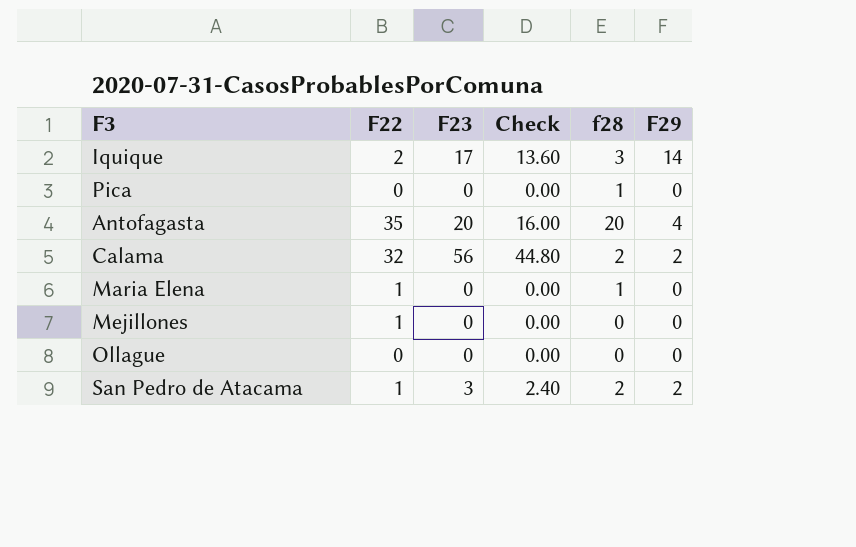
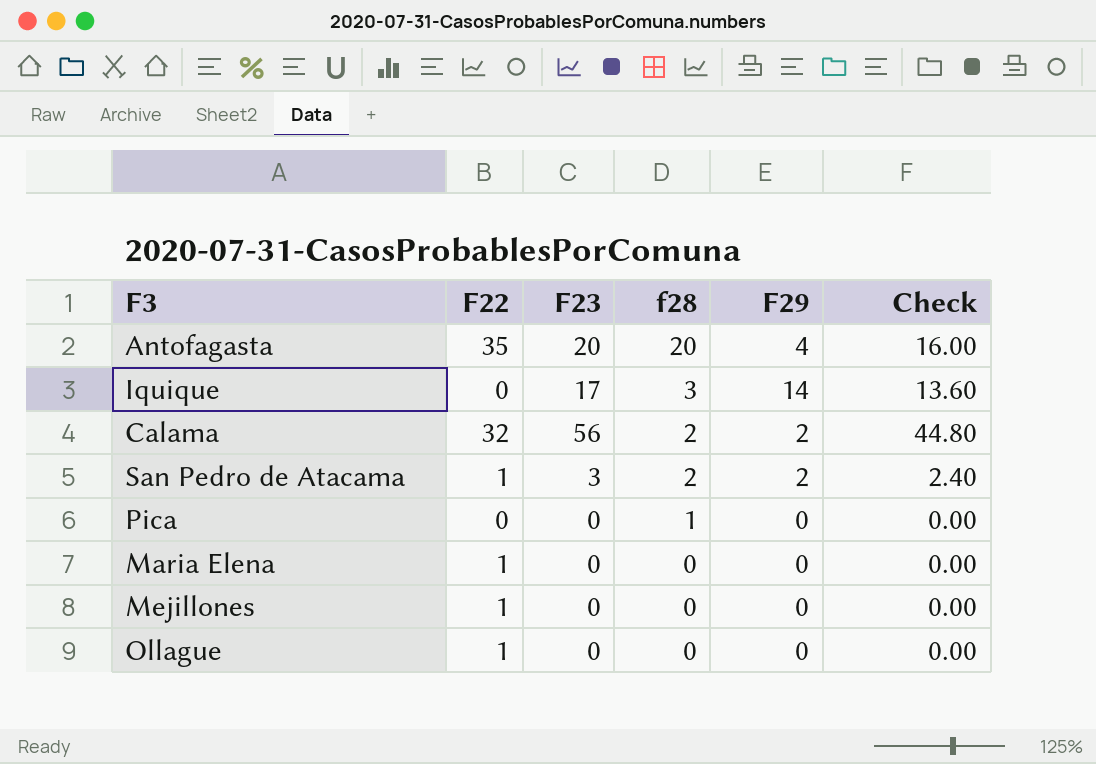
row order: none -> f28 descending
column Check | position: 4 -> 6
Iquique | F22: 2 -> 0
Maria Elena | f28: 1 -> 0
Ollague | F22: 0 -> 1

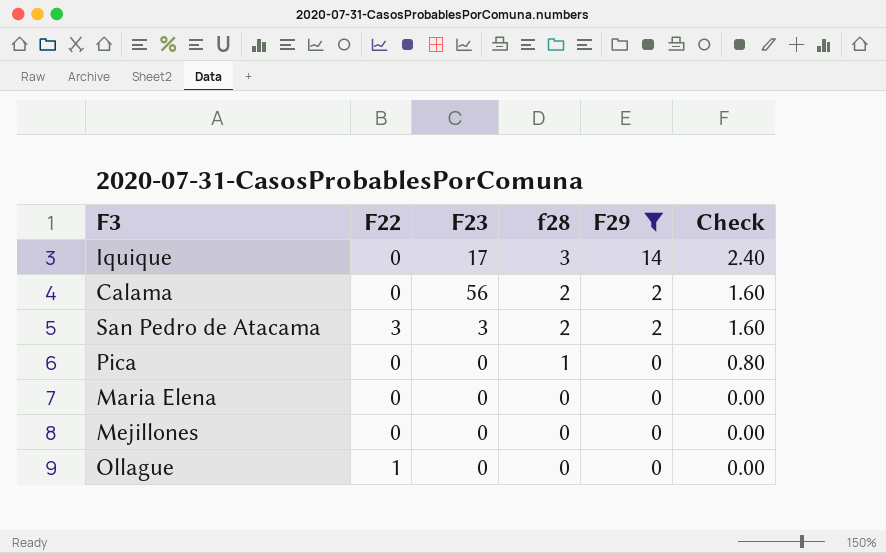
filter: none -> F29 != 4
column Check | formula: [F23] * 0.8 -> [f28] * 0.8
Calama | F22: 32 -> 0
San Pedro de Atacama | F22: 1 -> 3
Maria Elena | F22: 1 -> 0
Mejillones | F22: 1 -> 0

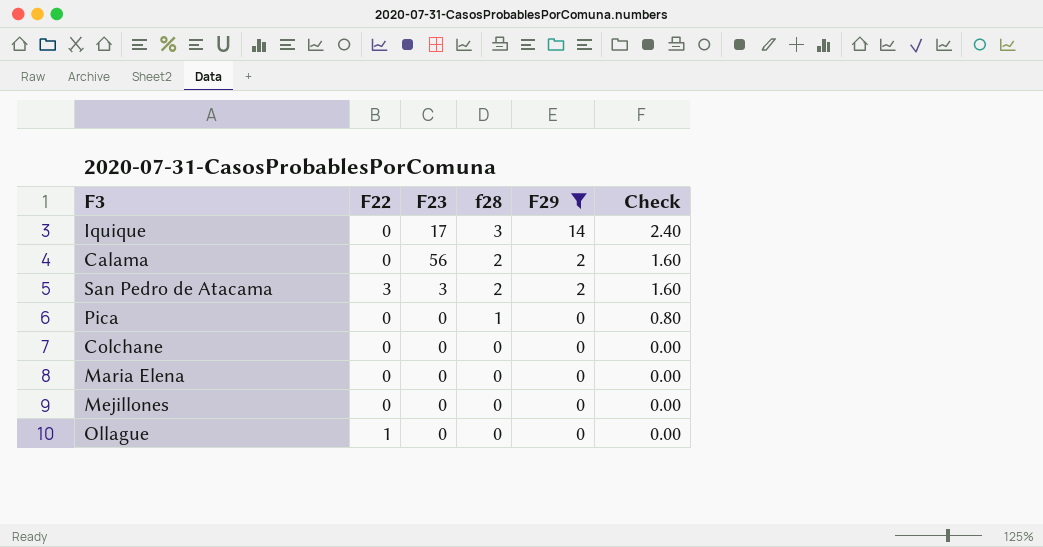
row Colchane: none -> 0 | 0 | 0 | 0 | 0.00

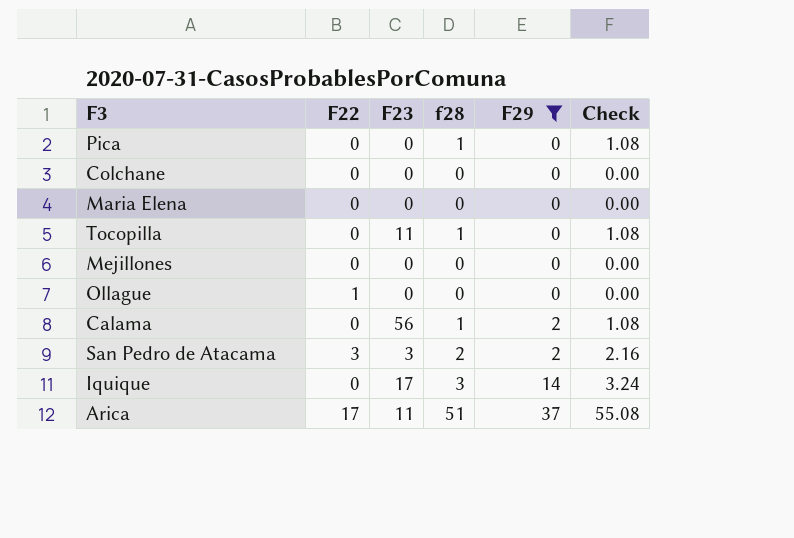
row order: f28 descending -> F29 ascending
column Check | formula: [f28] * 0.8 -> [f28] * 1.08
row Tocopilla: none -> 0 | 11 | 1 | 0 | 1.08
Calama | f28: 2 -> 1
row Arica: none -> 17 | 11 | 51 | 37 | 55.08

